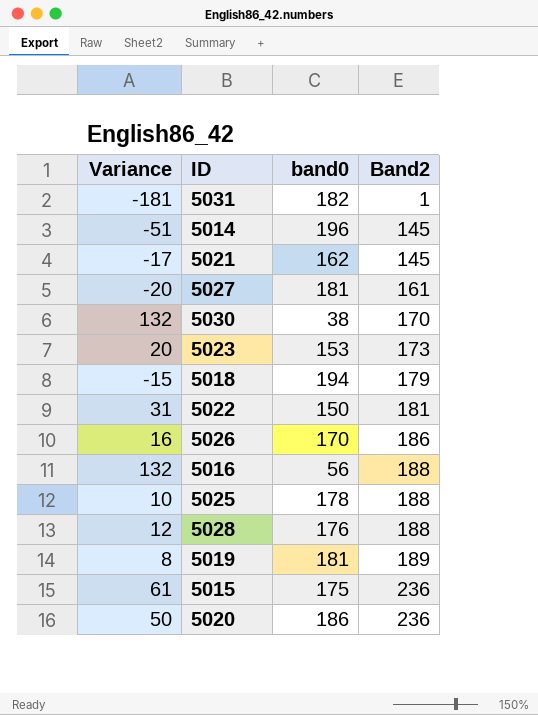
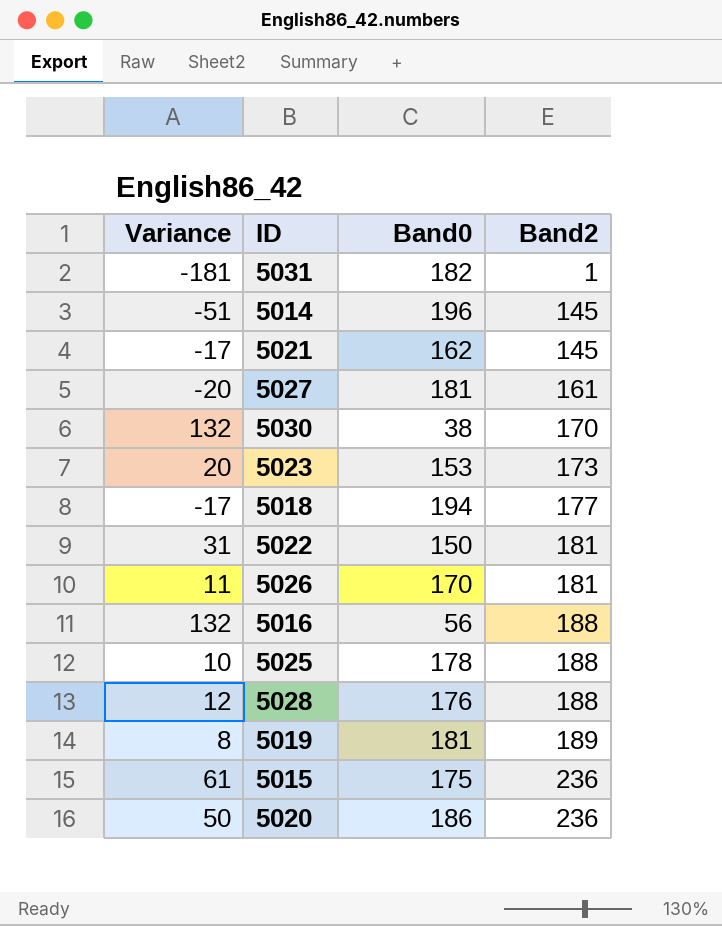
column name: band0 -> Band0
5018 | Variance: -15 -> -17
5018 | Band2: 179 -> 177
5026 | Variance: 16 -> 11
5026 | Band2: 186 -> 181

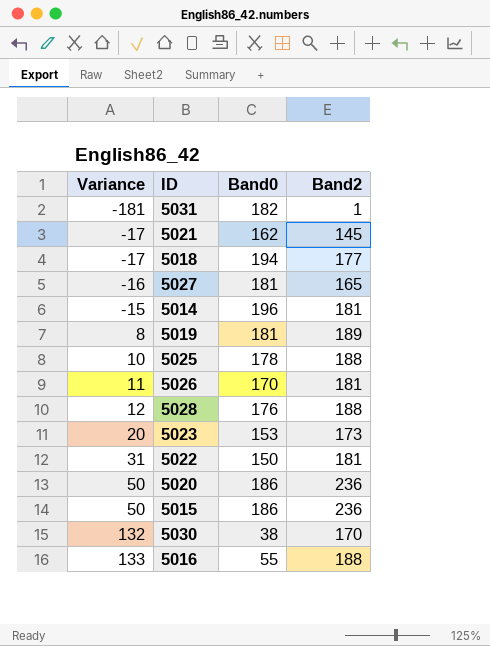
row order: Band2 ascending -> Variance ascending
5027 | Variance: -20 -> -16
5027 | Band2: 161 -> 165
5014 | Variance: -51 -> -15
5014 | Band2: 145 -> 181
5015 | Variance: 61 -> 50
5015 | Band0: 175 -> 186
5016 | Variance: 132 -> 133
5016 | Band0: 56 -> 55

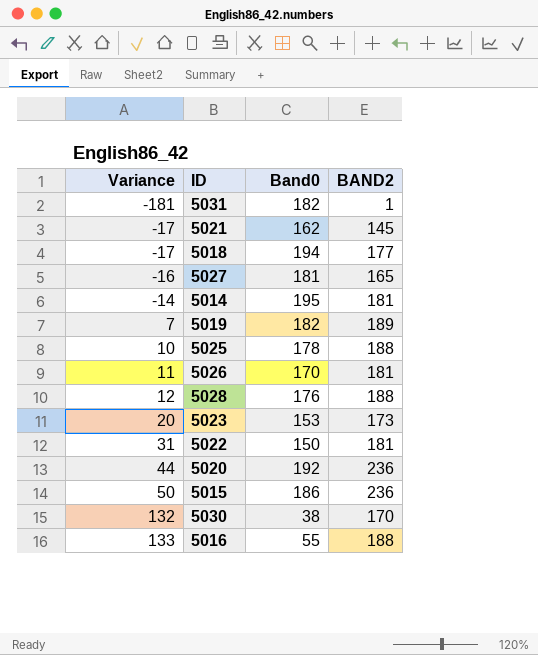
column name: Band2 -> BAND2
5014 | Variance: -15 -> -14
5014 | Band0: 196 -> 195
5019 | Variance: 8 -> 7
5019 | Band0: 181 -> 182
5020 | Variance: 50 -> 44
5020 | Band0: 186 -> 192

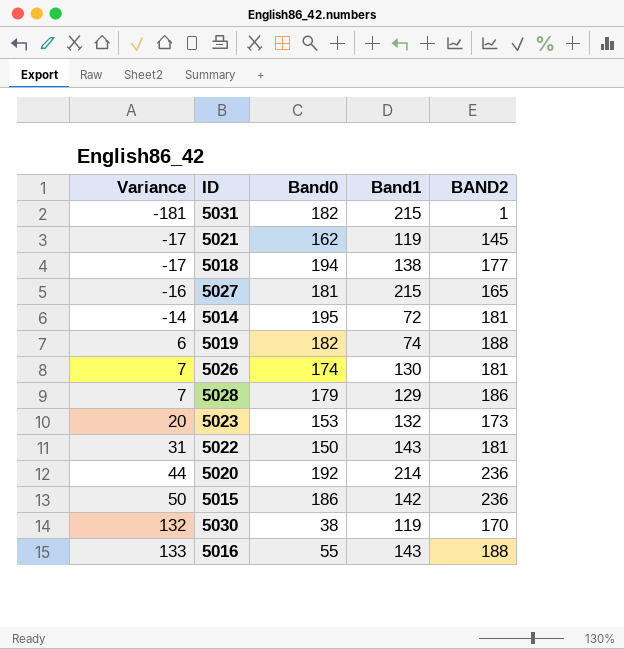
column Band1 | position: none -> 4
row 5025: 10 | 178 | 188 -> none
5019 | Variance: 7 -> 6
5019 | BAND2: 189 -> 188
5026 | Variance: 11 -> 7
5026 | Band0: 170 -> 174
5028 | Variance: 12 -> 7
5028 | Band0: 176 -> 179
5028 | BAND2: 188 -> 186

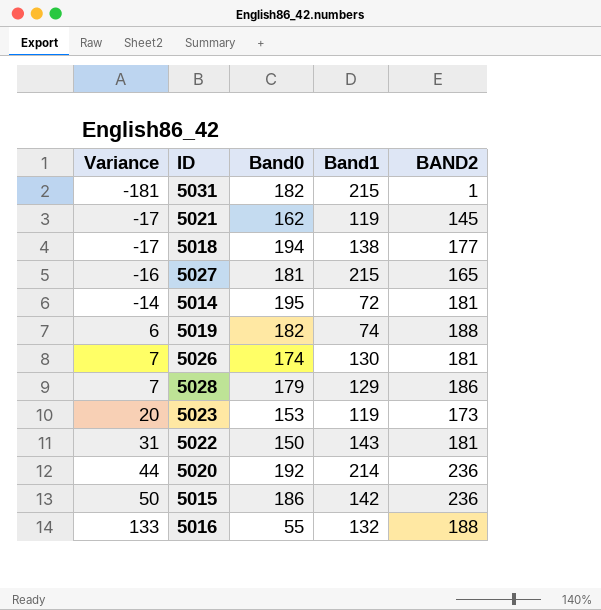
row 5030: 132 | 38 | 119 | 170 -> none
5023 | Band1: 132 -> 119
5016 | Band1: 143 -> 132

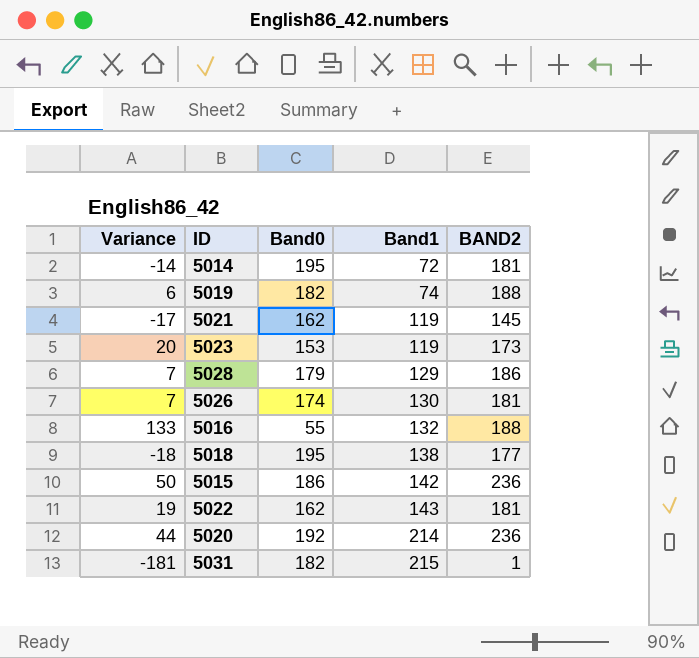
row order: Variance ascending -> Band1 ascending
row 5027: -16 | 181 | 215 | 165 -> none
5018 | Variance: -17 -> -18
5018 | Band0: 194 -> 195
5022 | Variance: 31 -> 19
5022 | Band0: 150 -> 162

